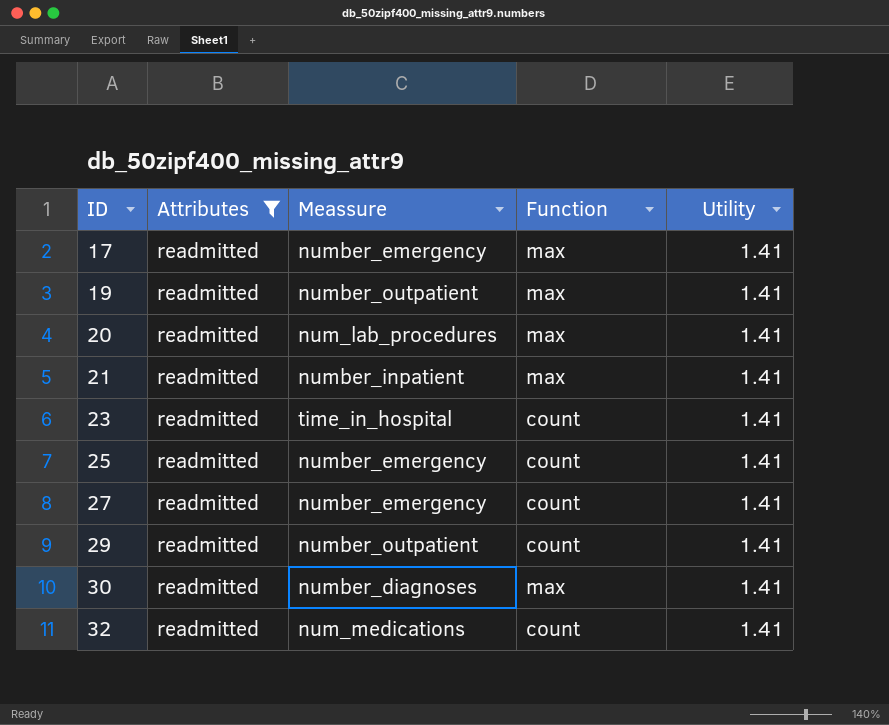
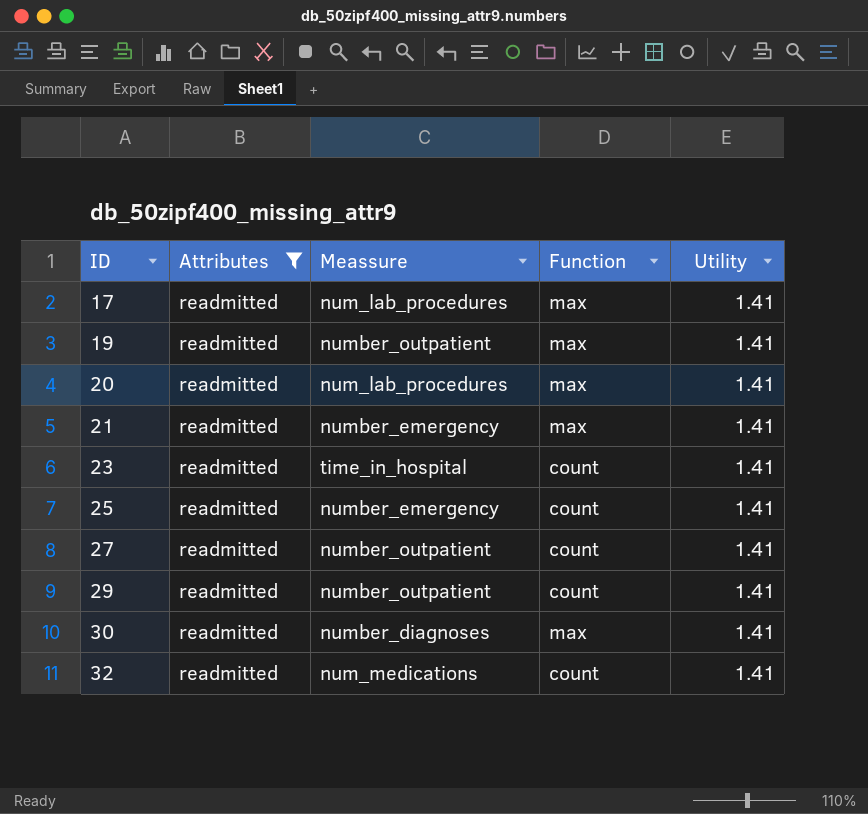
17 | Meassure: number_emergency -> num_lab_procedures
21 | Meassure: number_inpatient -> number_emergency
27 | Meassure: number_emergency -> number_outpatient

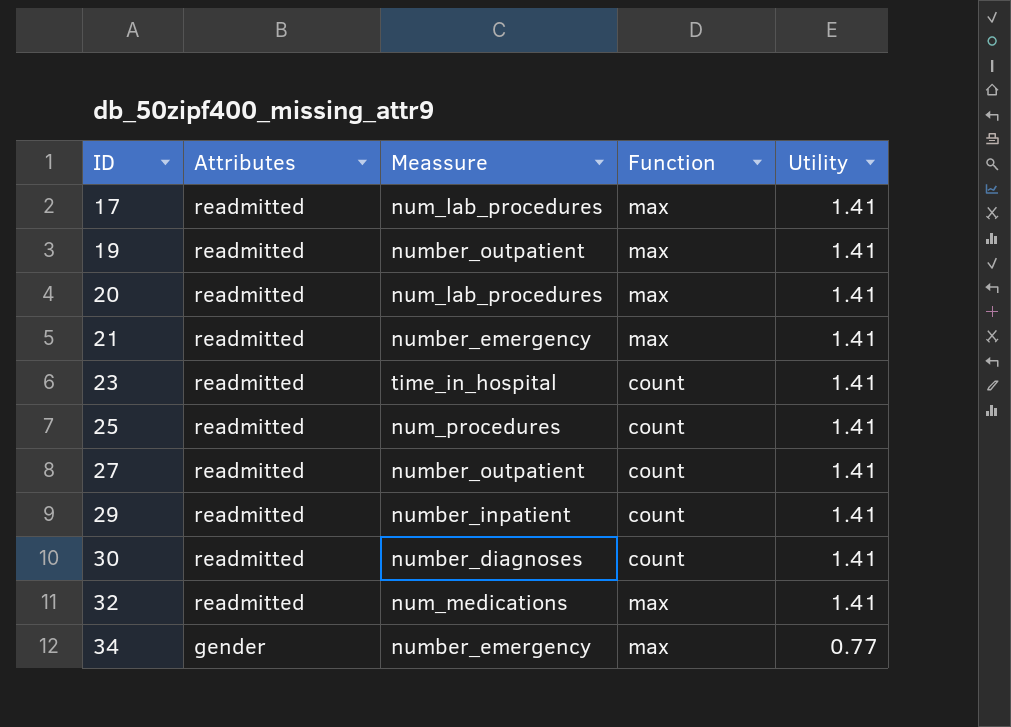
filter: Attributes = readmitted -> none
25 | Meassure: number_emergency -> num_procedures
29 | Meassure: number_outpatient -> number_inpatient
30 | Function: max -> count
32 | Function: count -> max

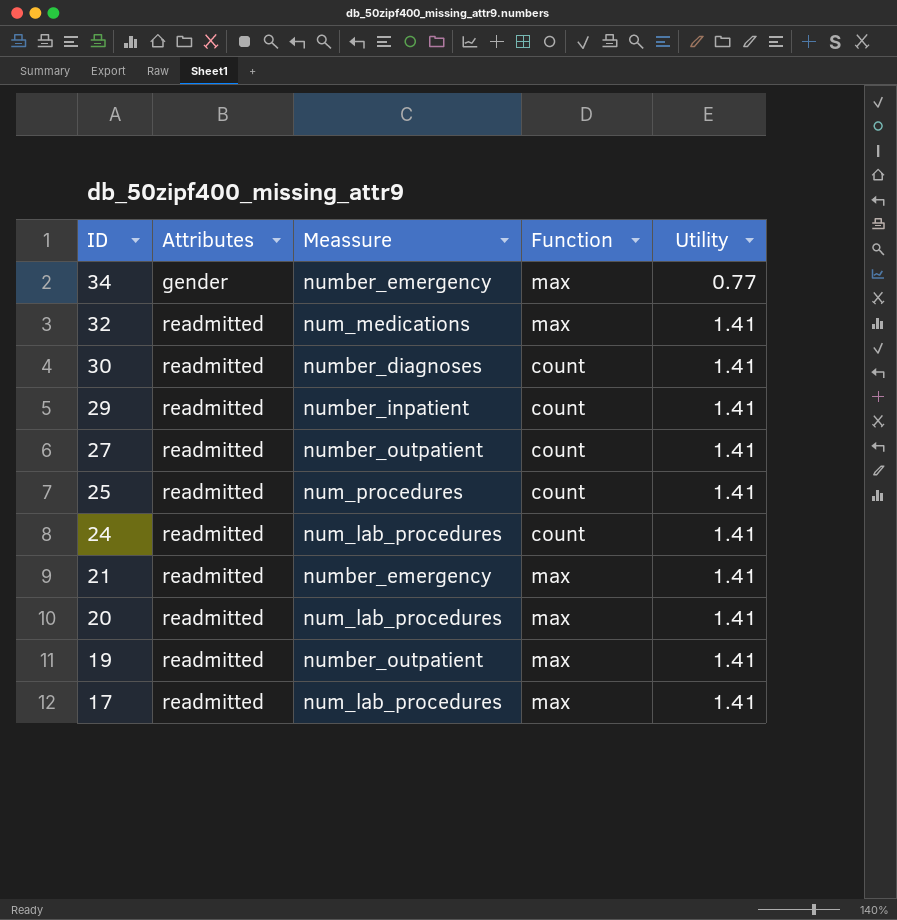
row order: ID ascending -> ID descending
row 23: readmitted | time_in_hospital | count | 1.41 -> none
row 24: none -> readmitted | num_lab_procedures | count | 1.41

